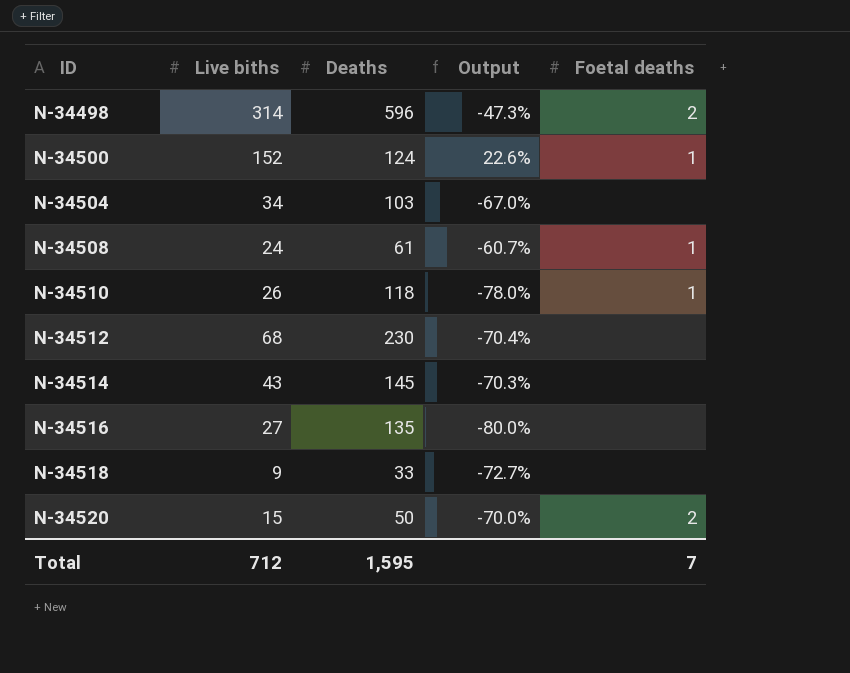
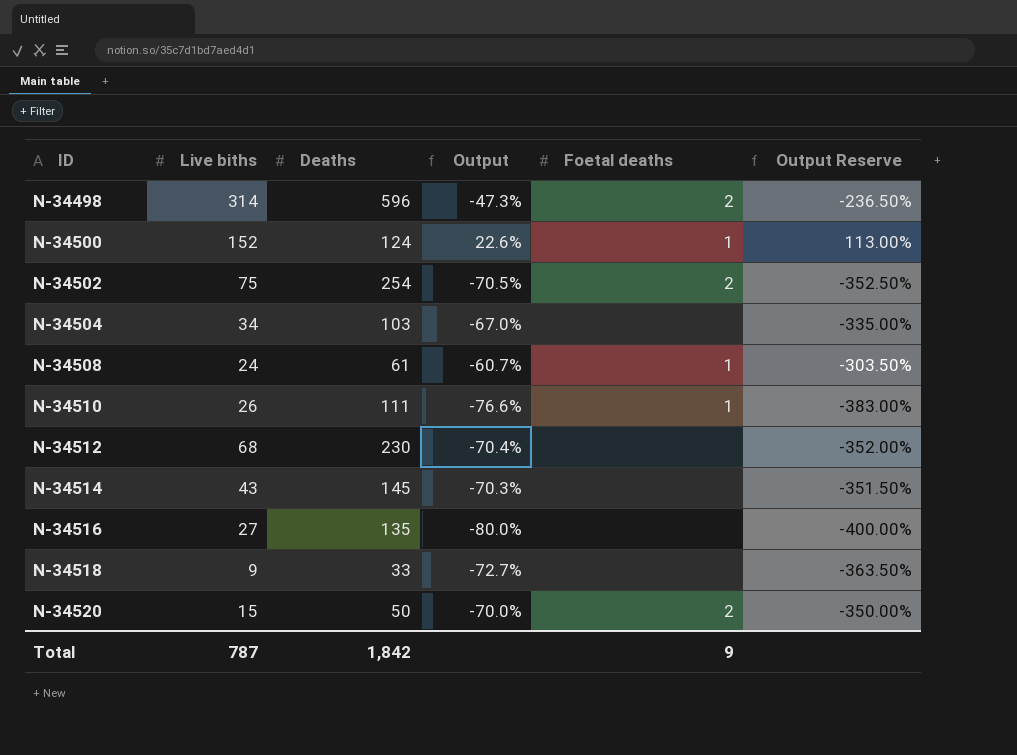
column Output Reserve | formula: none -> [Output] * 5
row N-34502: none -> 75 | 254 | -70.5% | 2 | -352.50%
N-34510 | Deaths: 118 -> 111
N-34510 | Output: -78.0% -> -76.6%
Total | Live biths: 712 -> 787
Total | Deaths: 1,595 -> 1,842
Total | Foetal deaths: 7 -> 9

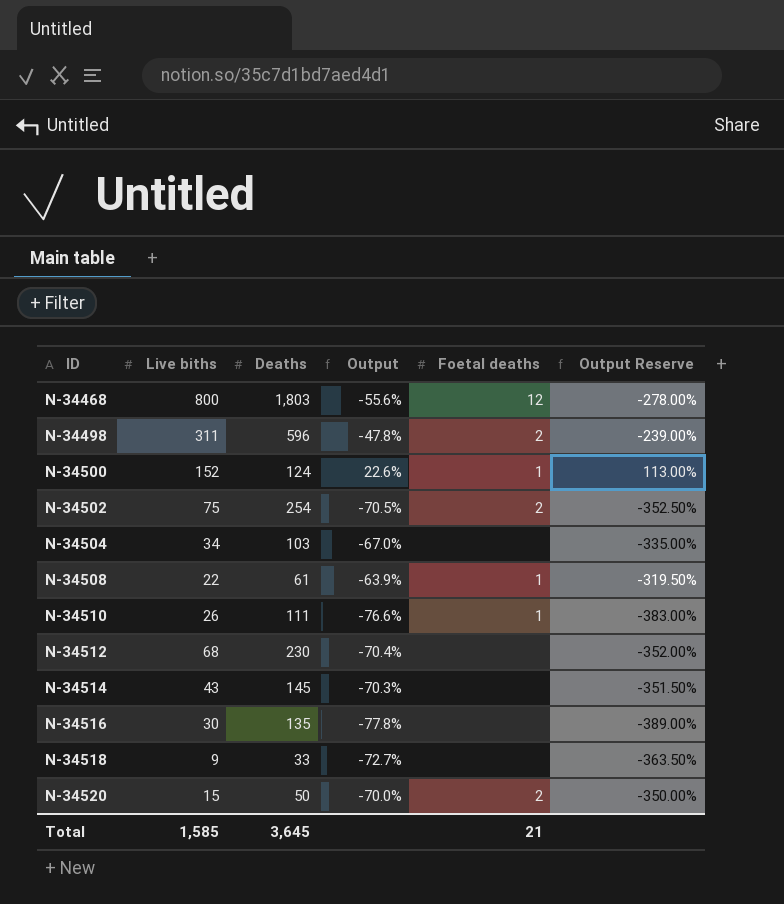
row N-34468: none -> 800 | 1,803 | -55.6% | 12 | -278.00%
N-34498 | Live biths: 314 -> 311
N-34498 | Output: -47.3% -> -47.8%
N-34498 | Output Reserve: -236.50% -> -239.00%
N-34508 | Live biths: 24 -> 22
N-34508 | Output: -60.7% -> -63.9%
N-34508 | Output Reserve: -303.50% -> -319.50%
N-34516 | Live biths: 27 -> 30
N-34516 | Output: -80.0% -> -77.8%
N-34516 | Output Reserve: -400.00% -> -389.00%
Total | Live biths: 787 -> 1,585
Total | Deaths: 1,842 -> 3,645
Total | Foetal deaths: 9 -> 21

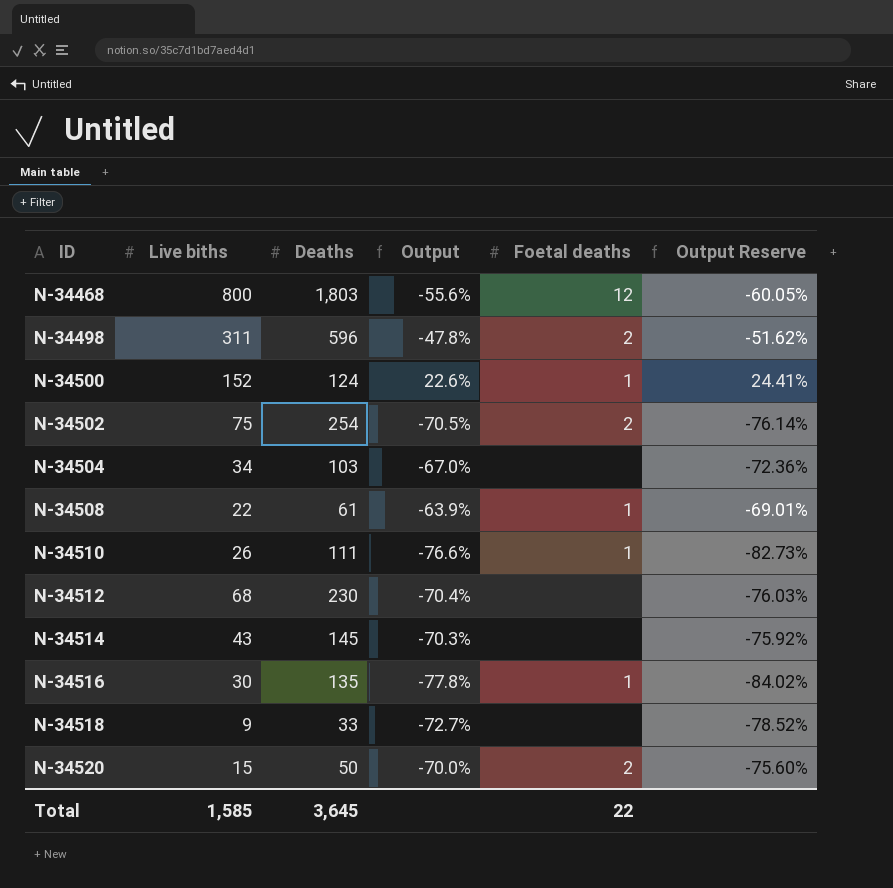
column Output Reserve | formula: [Output] * 5 -> [Output] * 1.08
N-34516 | Foetal deaths: none -> 1
Total | Foetal deaths: 21 -> 22

